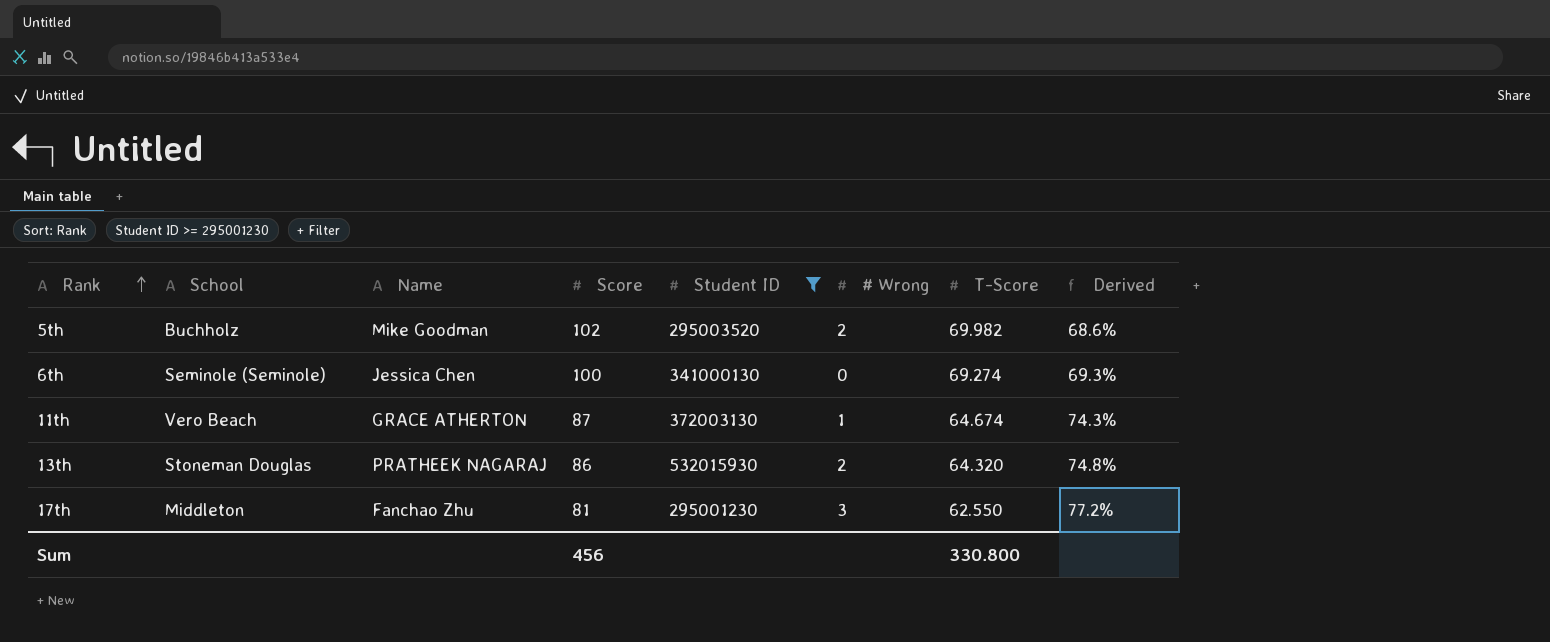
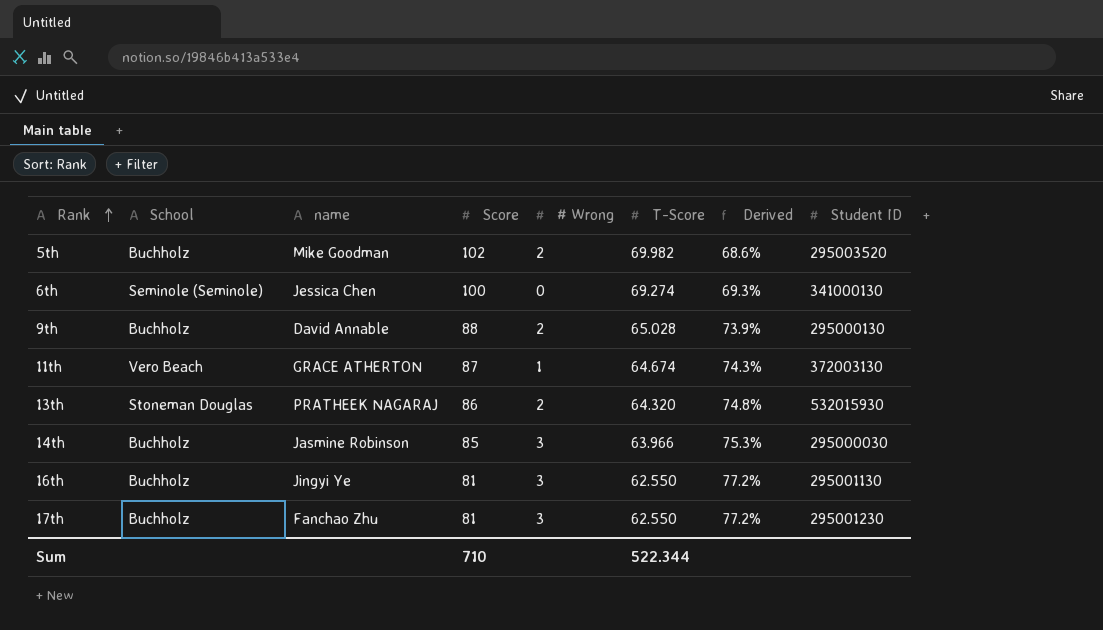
filter: Student ID >= 295001230 -> none
column name: Name -> name
column Student ID | position: 5 -> 8
17th | School: Middleton -> Buchholz
Sum | Score: 456 -> 710
Sum | T-Score: 330.800 -> 522.344

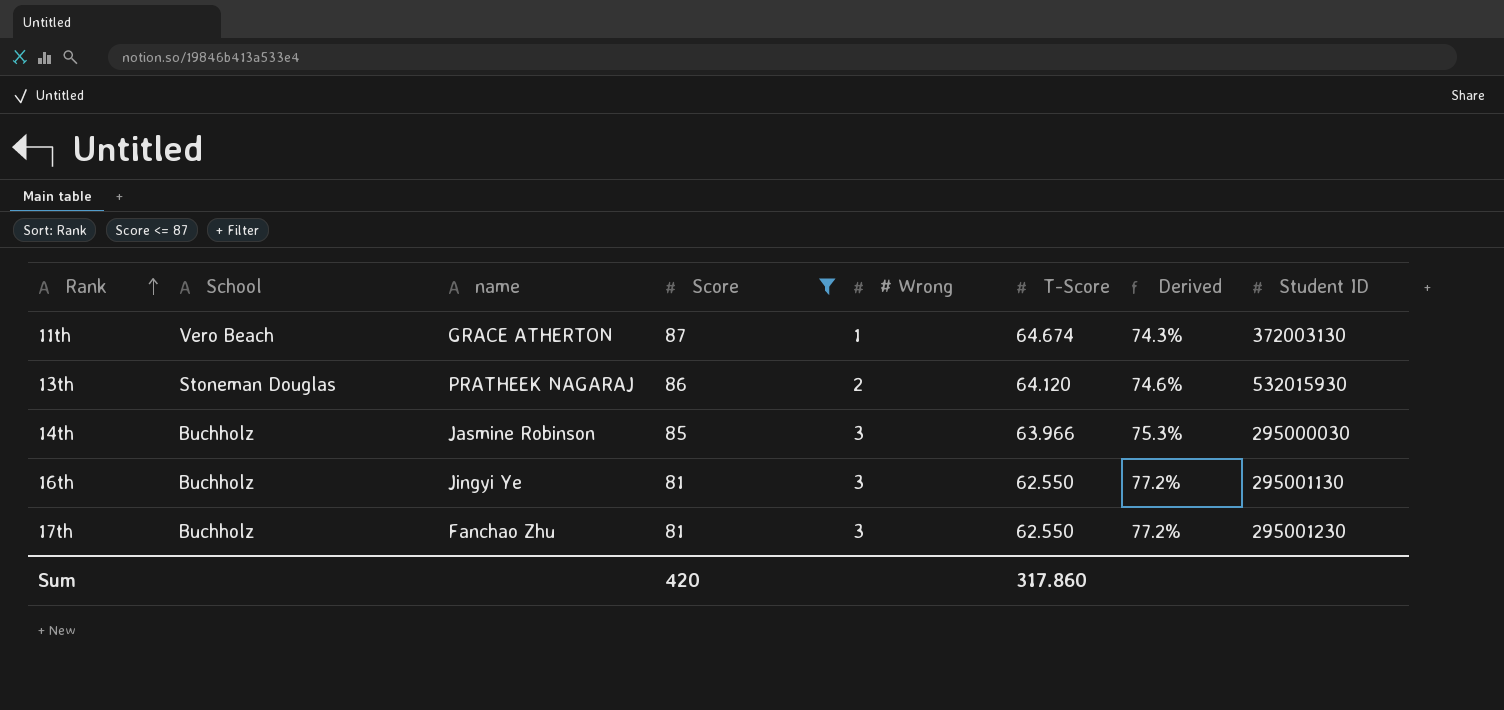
filter: none -> Score <= 87
13th | T-Score: 64.320 -> 64.120
13th | Derived: 74.8% -> 74.6%
Sum | Score: 710 -> 420
Sum | T-Score: 522.344 -> 317.860

